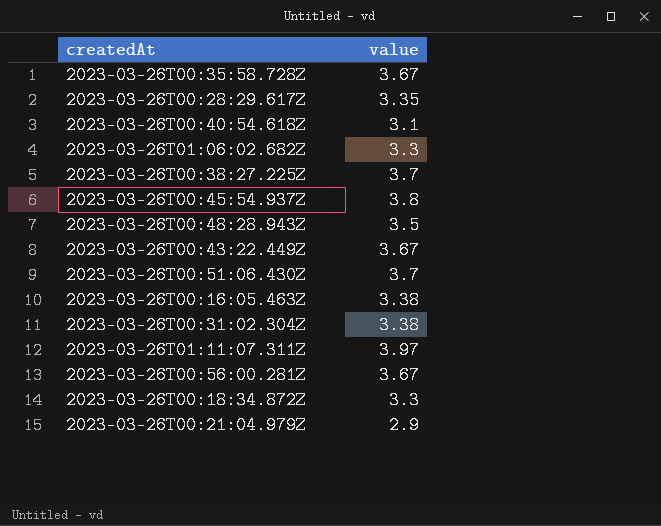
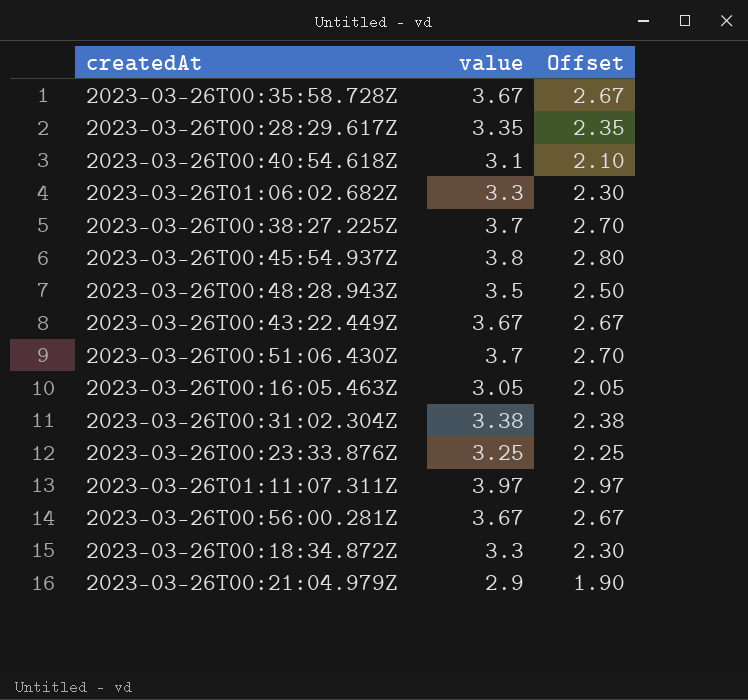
column Offset | formula: none -> [value] - 1
2023-03-26T00:16:05.463Z | value: 3.38 -> 3.05
row 2023-03-26T00:23:33.876Z: none -> 3.25 | 2.25

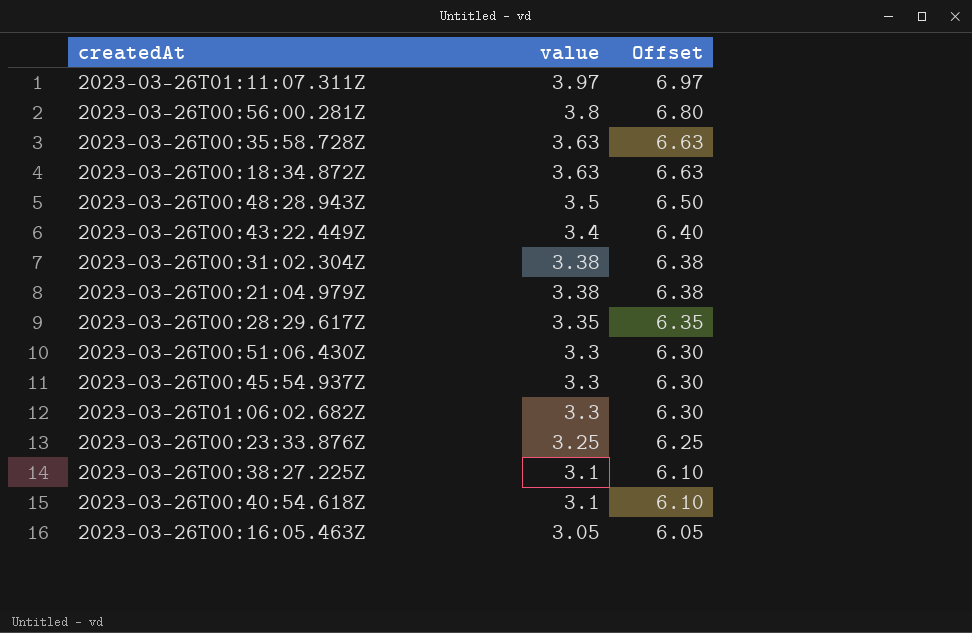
row order: none -> value descending
column Offset | formula: [value] - 1 -> [value] + 3
2023-03-26T00:56:00.281Z | value: 3.67 -> 3.8
2023-03-26T00:35:58.728Z | value: 3.67 -> 3.63
2023-03-26T00:18:34.872Z | value: 3.3 -> 3.63
2023-03-26T00:43:22.449Z | value: 3.67 -> 3.4
2023-03-26T00:21:04.979Z | value: 2.9 -> 3.38
2023-03-26T00:51:06.430Z | value: 3.7 -> 3.3
2023-03-26T00:45:54.937Z | value: 3.8 -> 3.3
2023-03-26T00:38:27.225Z | value: 3.7 -> 3.1

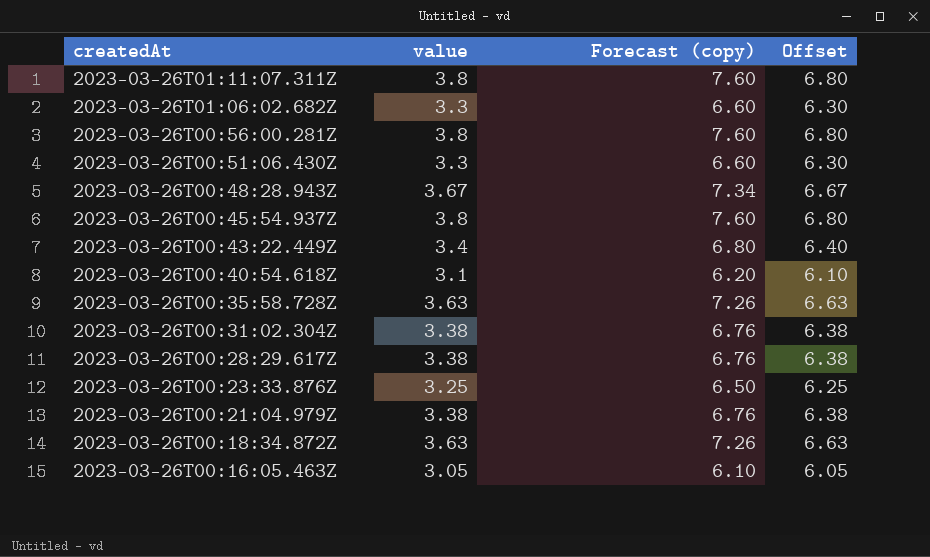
row order: value descending -> createdAt descending
column Forecast (copy) | formula: none -> [value] * 2
row 2023-03-26T00:38:27.225Z: 3.1 | 6.10 -> none
2023-03-26T01:11:07.311Z | value: 3.97 -> 3.8
2023-03-26T01:11:07.311Z | Offset: 6.97 -> 6.80
2023-03-26T00:48:28.943Z | value: 3.5 -> 3.67
2023-03-26T00:48:28.943Z | Offset: 6.50 -> 6.67
2023-03-26T00:45:54.937Z | value: 3.3 -> 3.8
2023-03-26T00:45:54.937Z | Offset: 6.30 -> 6.80
2023-03-26T00:28:29.617Z | value: 3.35 -> 3.38
2023-03-26T00:28:29.617Z | Offset: 6.35 -> 6.38

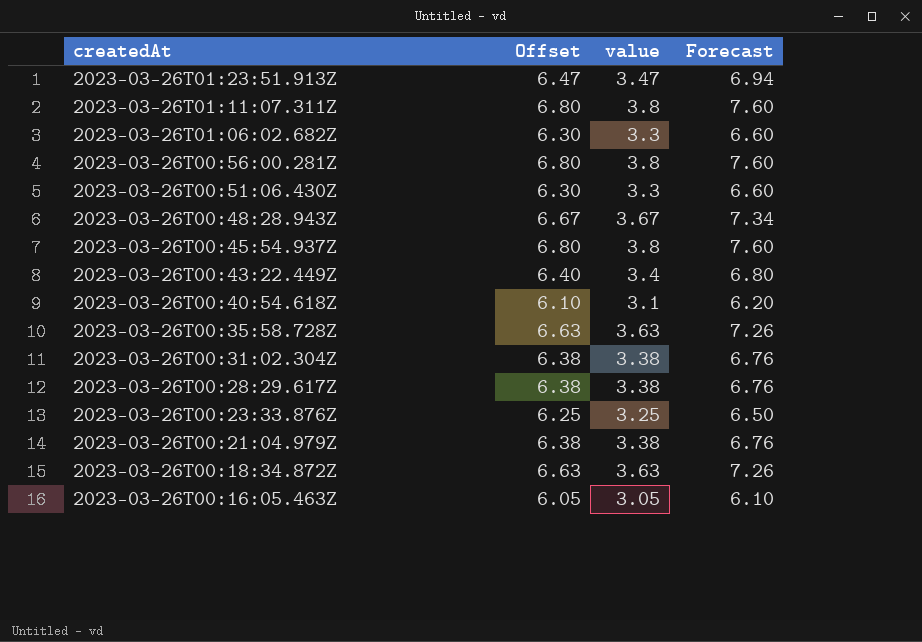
column Offset | position: 4 -> 2
column name: Forecast (copy) -> Forecast
row 2023-03-26T01:23:51.913Z: none -> 6.47 | 3.47 | 6.94

